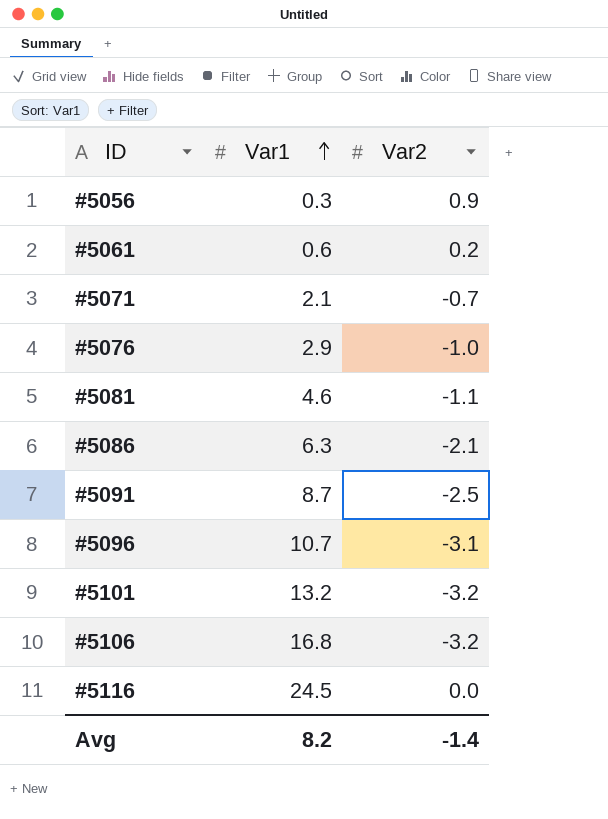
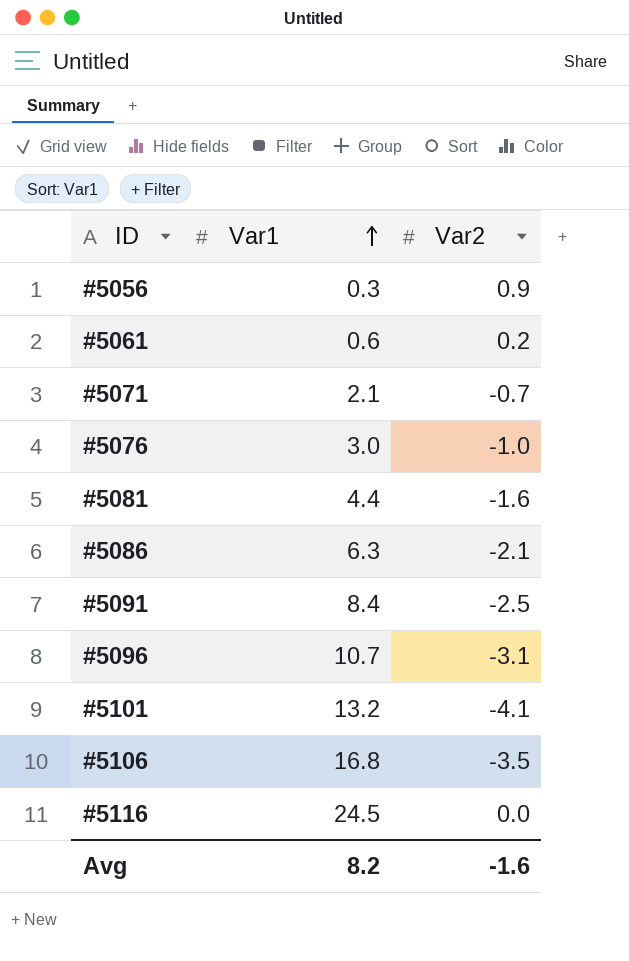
#5076 | Var1: 2.9 -> 3.0
#5081 | Var1: 4.6 -> 4.4
#5081 | Var2: -1.1 -> -1.6
#5091 | Var1: 8.7 -> 8.4
#5101 | Var2: -3.2 -> -4.1
#5106 | Var2: -3.2 -> -3.5
Avg | Var2: -1.4 -> -1.6

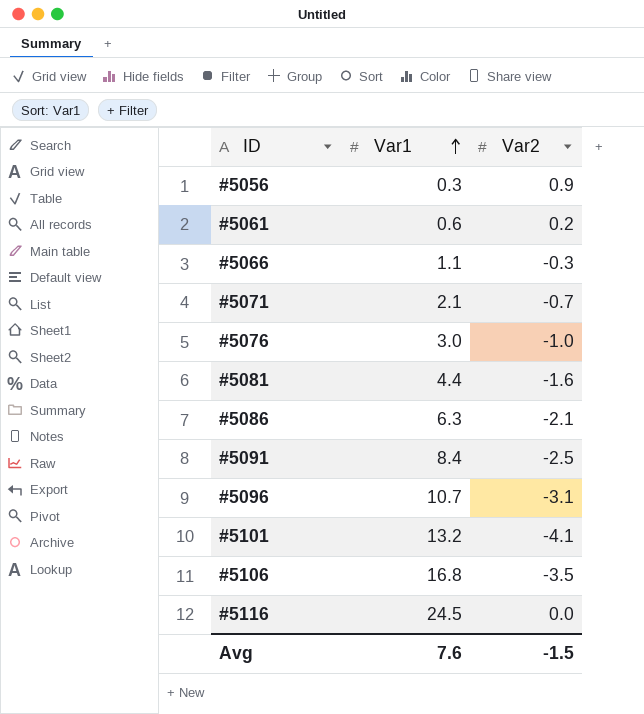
row #5066: none -> 1.1 | -0.3
Avg | Var1: 8.2 -> 7.6
Avg | Var2: -1.6 -> -1.5

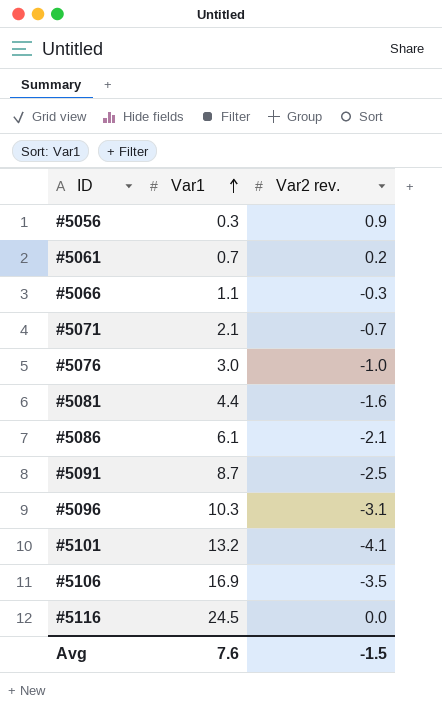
column name: Var2 -> Var2 rev.
#5061 | Var1: 0.6 -> 0.7
#5086 | Var1: 6.3 -> 6.1
#5091 | Var1: 8.4 -> 8.7
#5096 | Var1: 10.7 -> 10.3
#5106 | Var1: 16.8 -> 16.9

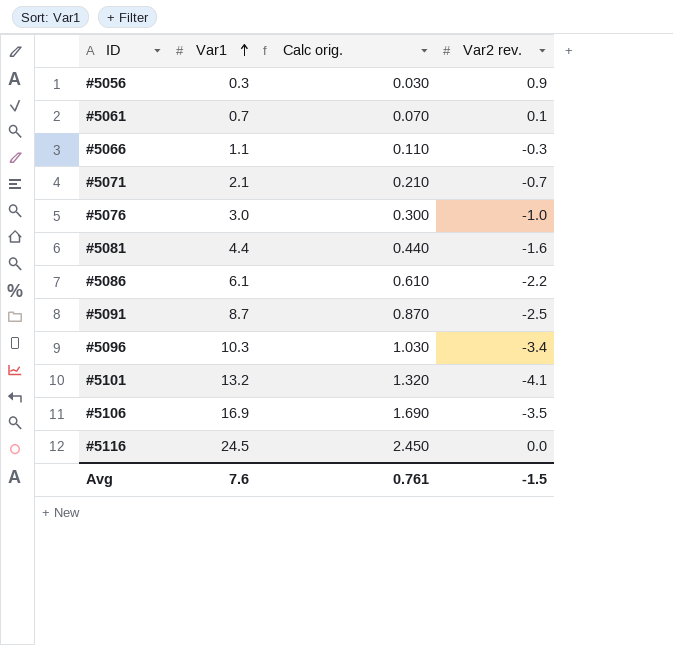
column Calc orig. | formula: none -> [Var1] * 0.1
#5061 | Var2 rev.: 0.2 -> 0.1
#5086 | Var2 rev.: -2.1 -> -2.2
#5096 | Var2 rev.: -3.1 -> -3.4

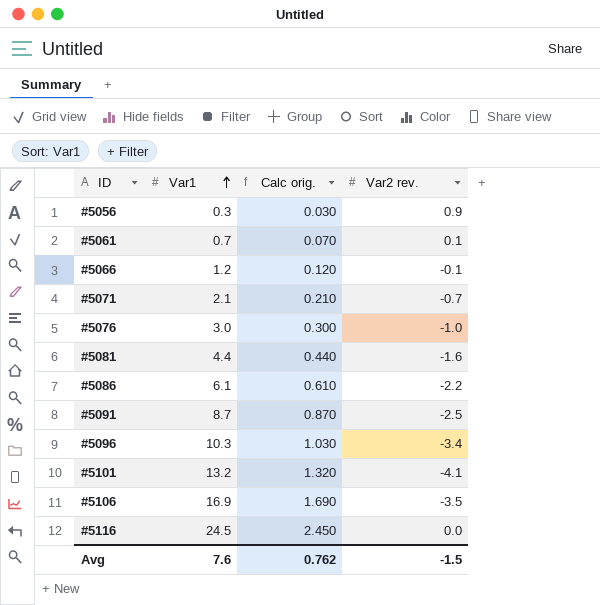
#5066 | Var1: 1.1 -> 1.2
#5066 | Calc orig.: 0.110 -> 0.120
#5066 | Var2 rev.: -0.3 -> -0.1
Avg | Calc orig.: 0.761 -> 0.762

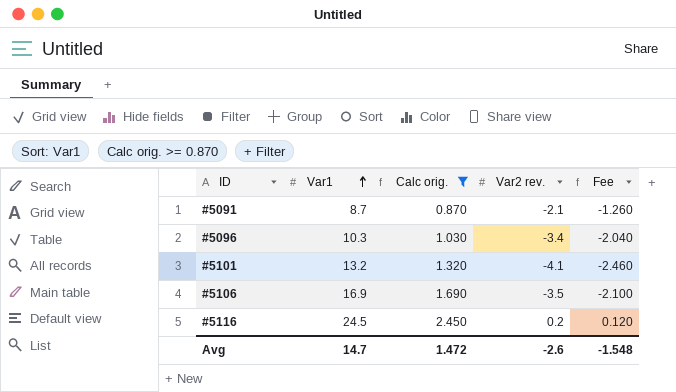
filter: none -> Calc orig. >= 0.870
column Fee | formula: none -> [Var2 rev.] * 0.6
#5091 | Var2 rev.: -2.5 -> -2.1
#5116 | Var2 rev.: 0.0 -> 0.2
Avg | Var1: 7.6 -> 14.7
Avg | Calc orig.: 0.762 -> 1.472
Avg | Var2 rev.: -1.5 -> -2.6

